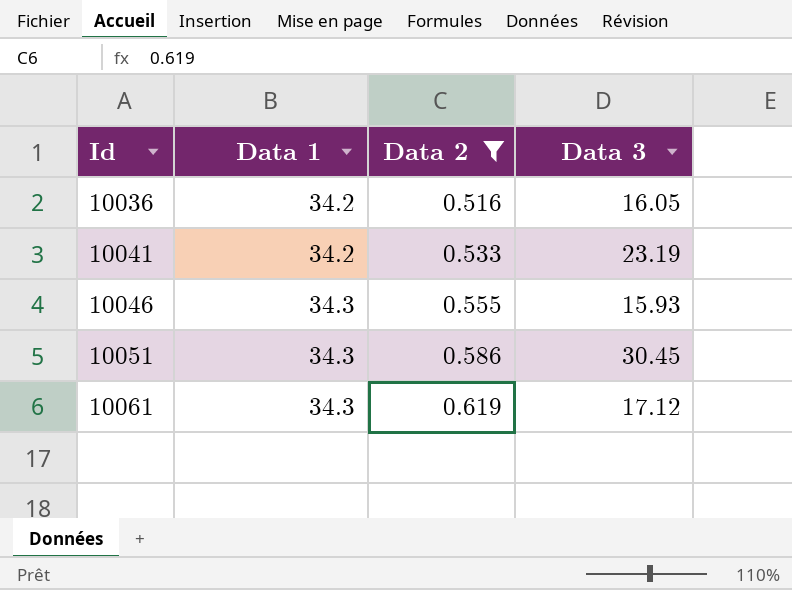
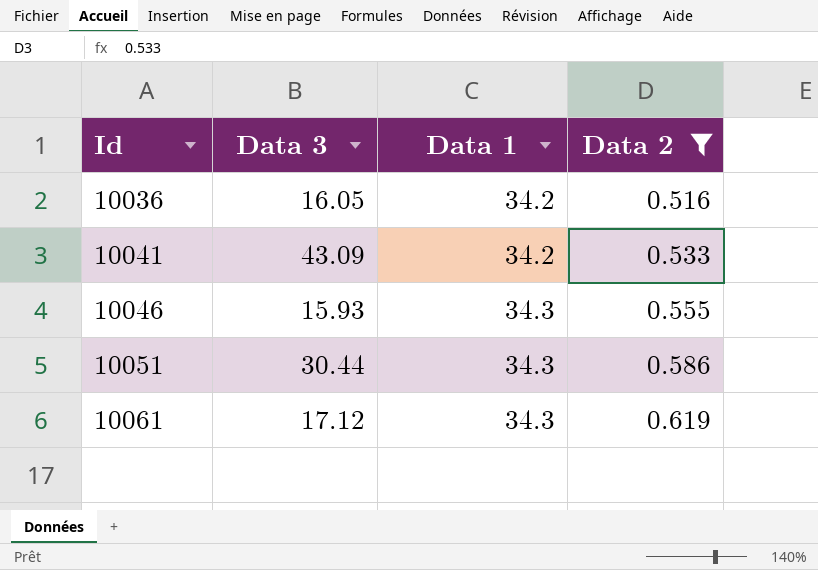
column Data 3 | position: 4 -> 2
10041 | Data 3: 23.19 -> 43.09
10051 | Data 3: 30.45 -> 30.44

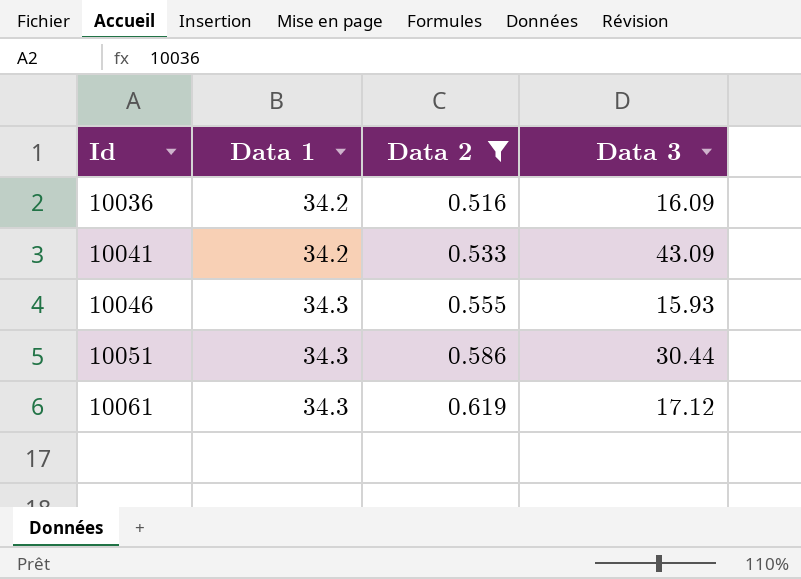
column Data 3 | position: 2 -> 4
10036 | Data 3: 16.05 -> 16.09

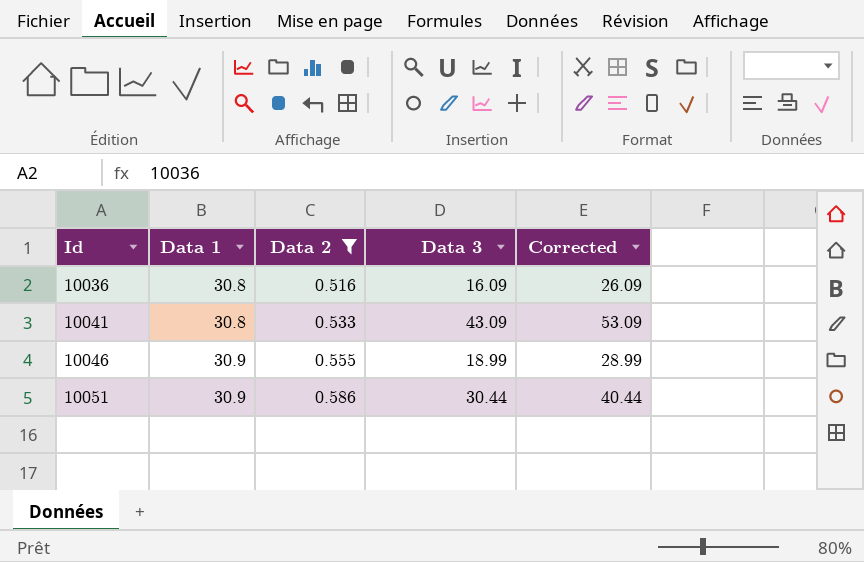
column Corrected | formula: none -> [Data 3] + 10
row 10061: 34.3 | 0.619 | 17.12 -> none
10036 | Data 1: 34.2 -> 30.8
10041 | Data 1: 34.2 -> 30.8
10046 | Data 1: 34.3 -> 30.9
10046 | Data 3: 15.93 -> 18.99
10051 | Data 1: 34.3 -> 30.9

